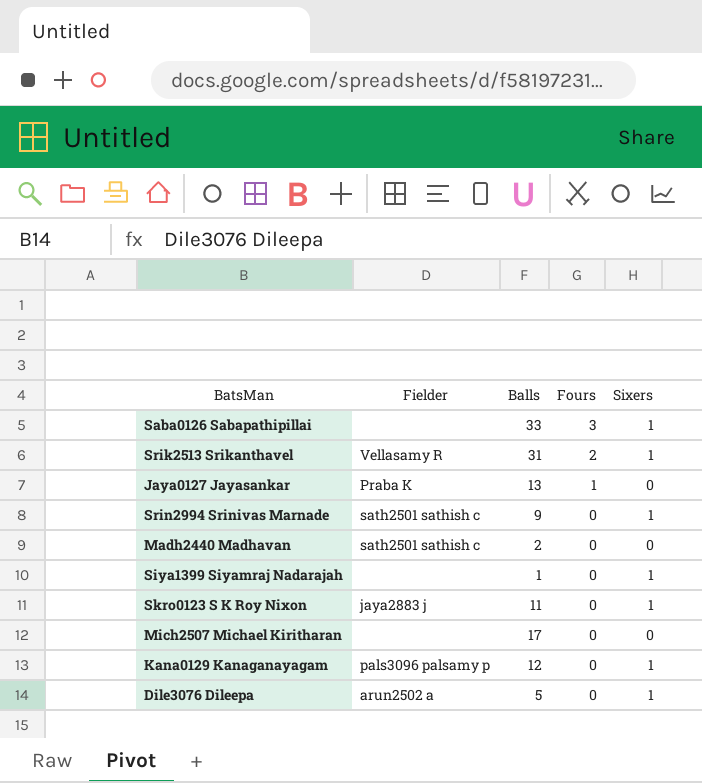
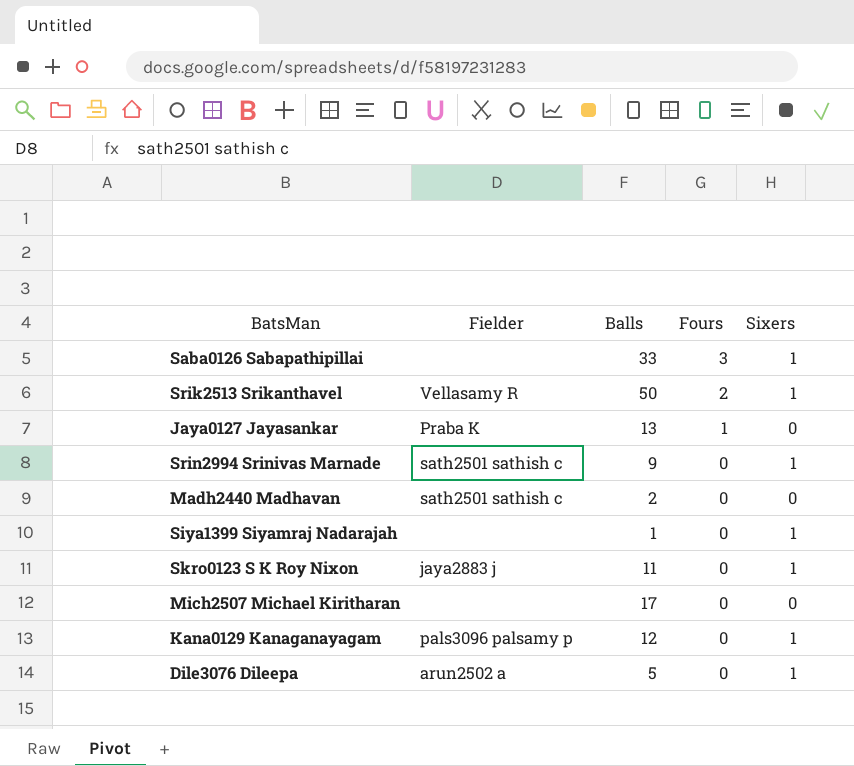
Srik2513 Srikanthavel | Balls: 31 -> 50

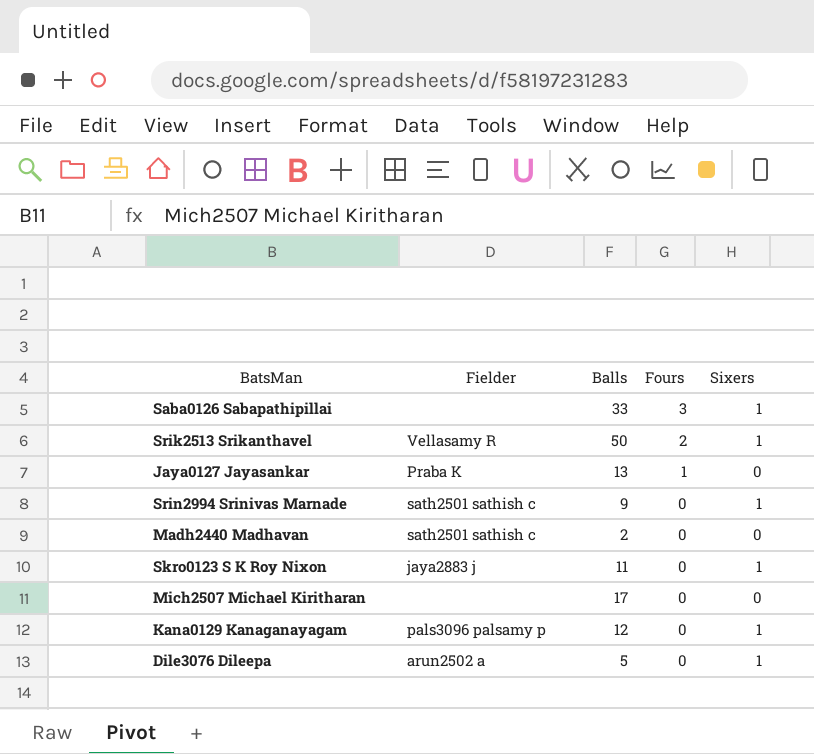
row Siya1399 Siyamraj Nadarajah: none | 1 | 0 | 1 -> none

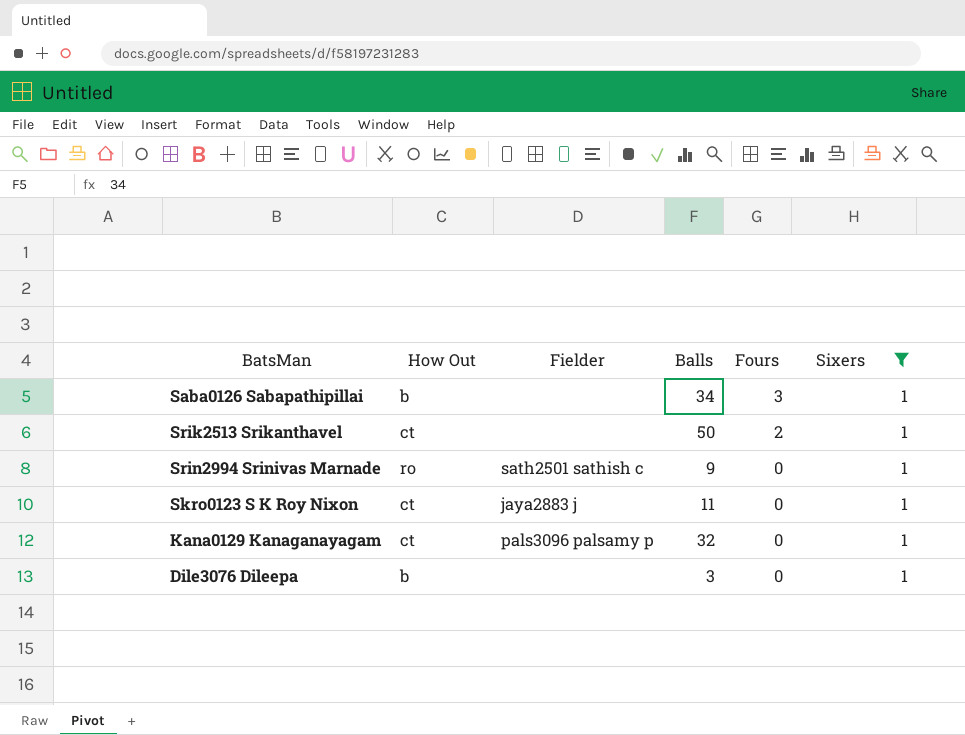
filter: none -> Sixers = 1
column How Out | position: none -> 2
Saba0126 Sabapathipillai | Balls: 33 -> 34
Srik2513 Srikanthavel | Fielder: Vellasamy R -> none
Kana0129 Kanaganayagam | Balls: 12 -> 32
Dile3076 Dileepa | Fielder: arun2502 a -> none
Dile3076 Dileepa | Balls: 5 -> 3

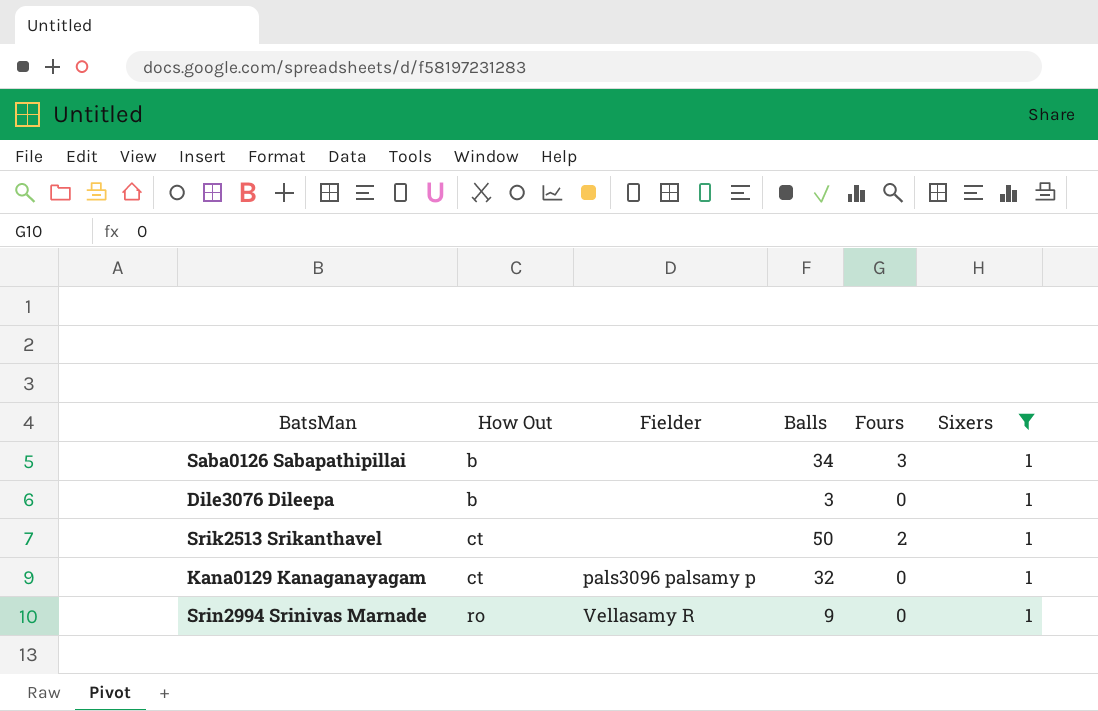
row order: Fours descending -> How Out ascending
row Skro0123 S K Roy Nixon: ct | jaya2883 j | 11 | 0 | 1 -> none
Srin2994 Srinivas Marnade | Fielder: sath2501 sathish c -> Vellasamy R

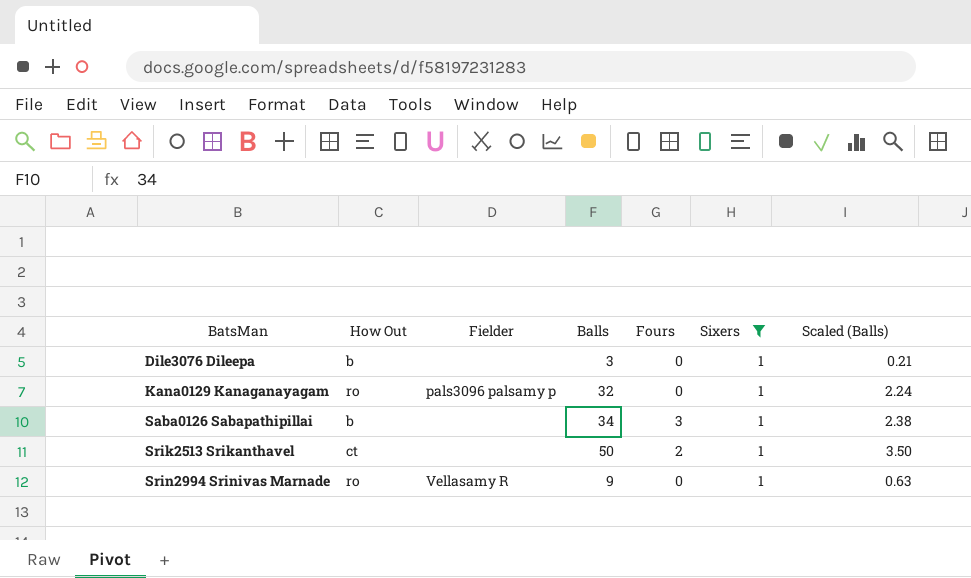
row order: How Out ascending -> BatsMan ascending
column Scaled (Balls) | formula: none -> [Balls] * 0.07
Kana0129 Kanaganayagam | How Out: ct -> ro

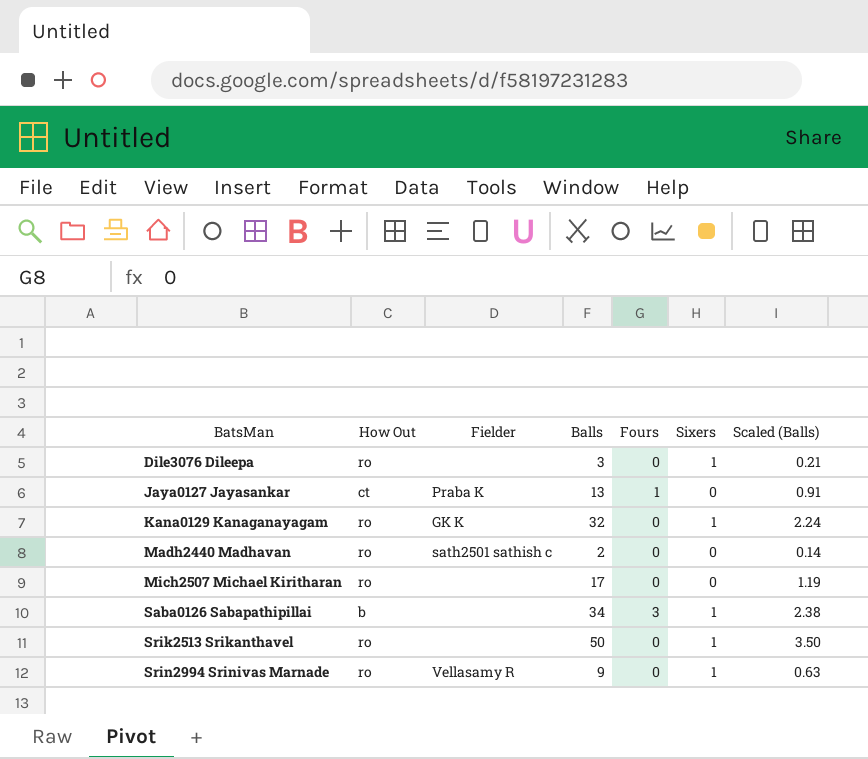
filter: Sixers = 1 -> none
Dile3076 Dileepa | How Out: b -> ro
Kana0129 Kanaganayagam | Fielder: pals3096 palsamy p -> GK K
Srik2513 Srikanthavel | How Out: ct -> ro
Srik2513 Srikanthavel | Fours: 2 -> 0

